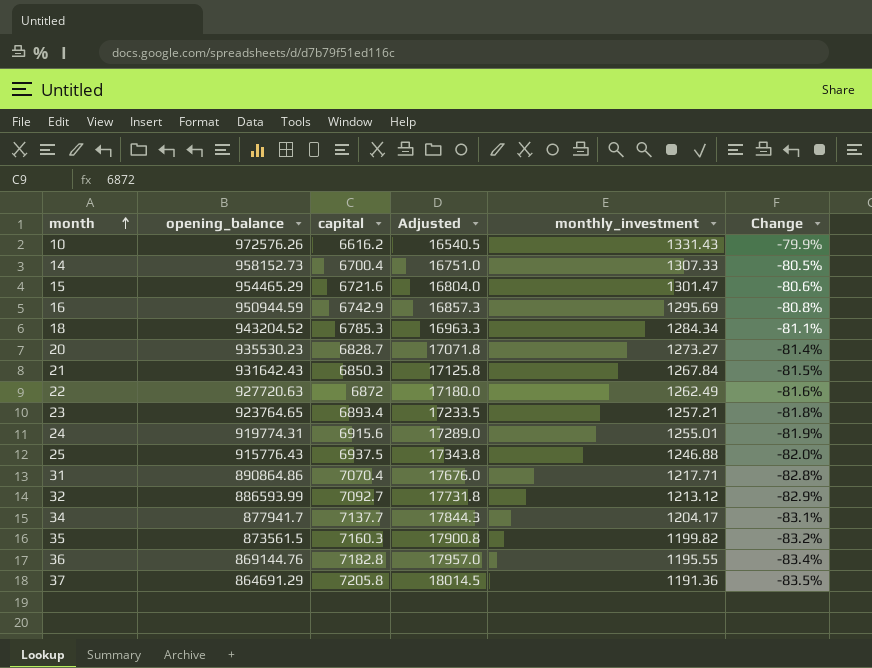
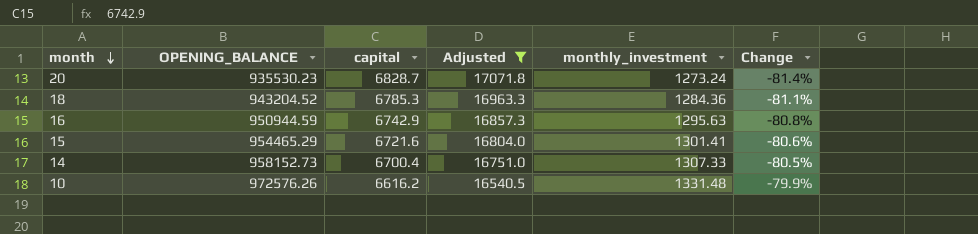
filter: none -> Adjusted <= 17071.8
row order: month ascending -> month descending
column name: opening_balance -> OPENING_BALANCE
20 | monthly_investment: 1273.27 -> 1273.24
18 | monthly_investment: 1284.34 -> 1284.36
16 | monthly_investment: 1295.69 -> 1295.63
15 | monthly_investment: 1301.47 -> 1301.41
10 | monthly_investment: 1331.43 -> 1331.48

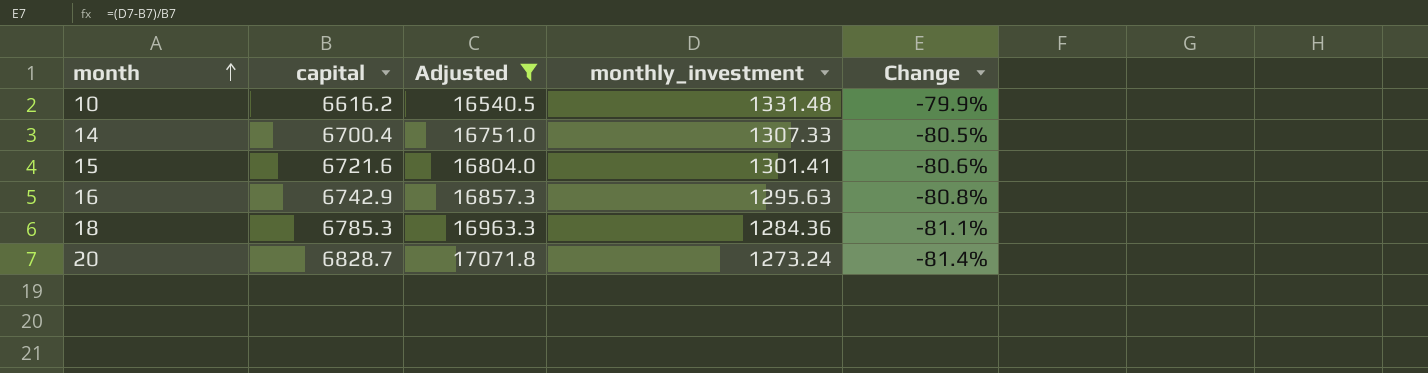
row order: month descending -> month ascending
column OPENING_BALANCE | position: 2 -> none

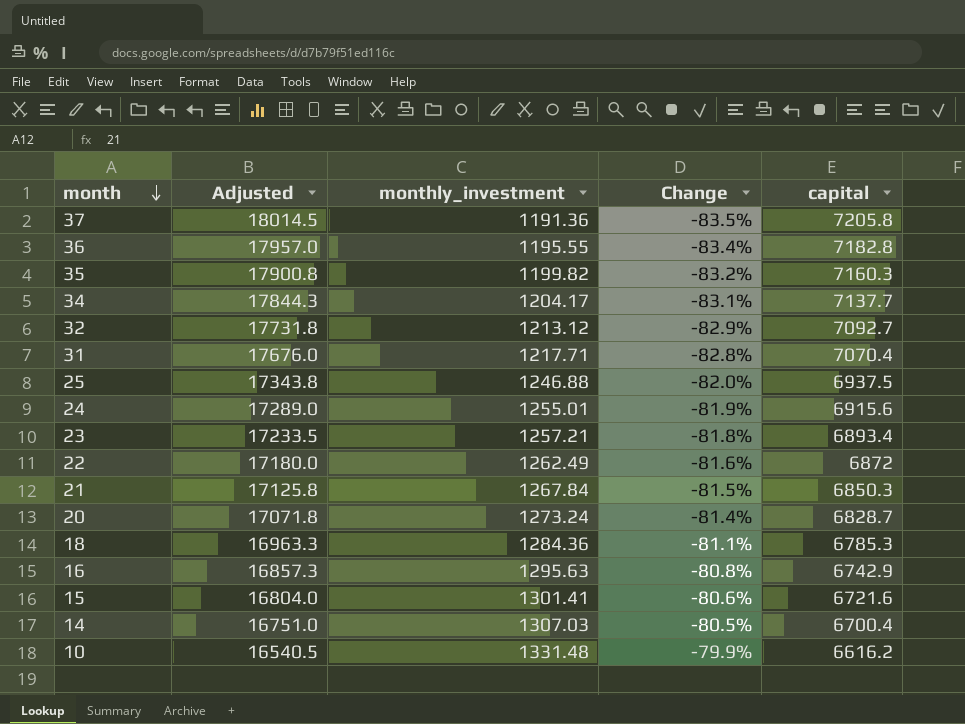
filter: Adjusted <= 17071.8 -> none
row order: month ascending -> month descending
column capital | position: 2 -> 5
14 | monthly_investment: 1307.33 -> 1307.03

